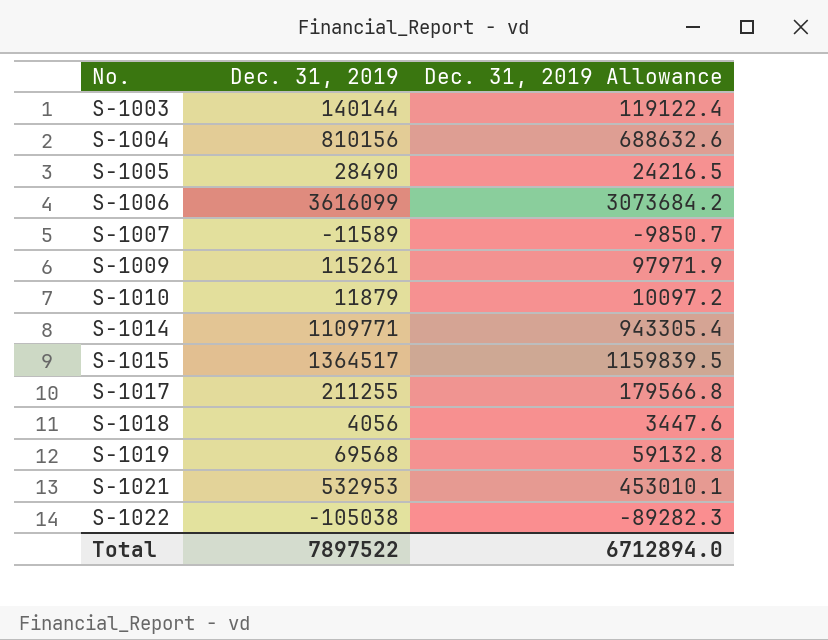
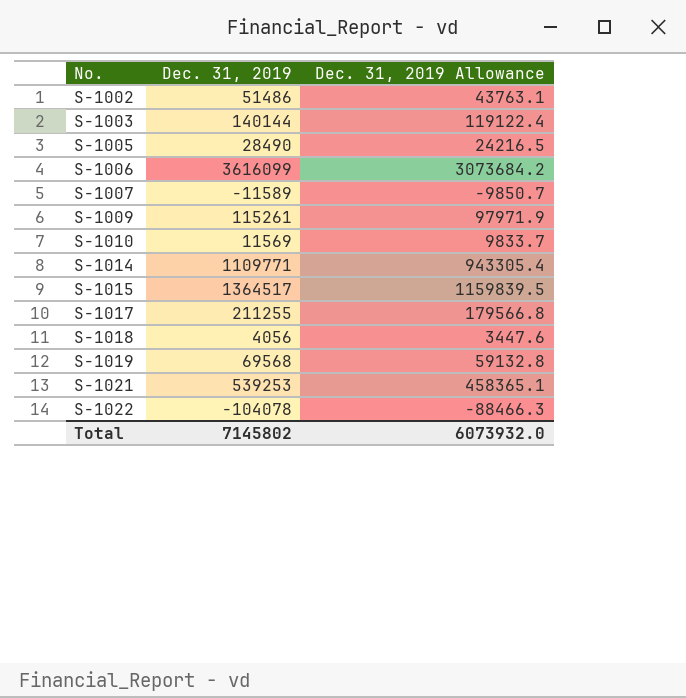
row S-1004: 810156 | 688632.6 -> none
row S-1002: none -> 51486 | 43763.1
S-1010 | Dec. 31, 2019: 11879 -> 11569
S-1010 | Dec. 31, 2019 Allowance: 10097.2 -> 9833.7
S-1021 | Dec. 31, 2019: 532953 -> 539253
S-1021 | Dec. 31, 2019 Allowance: 453010.1 -> 458365.1
S-1022 | Dec. 31, 2019: -105038 -> -104078
S-1022 | Dec. 31, 2019 Allowance: -89282.3 -> -88466.3
Total | Dec. 31, 2019: 7897522 -> 7145802
Total | Dec. 31, 2019 Allowance: 6712894.0 -> 6073932.0

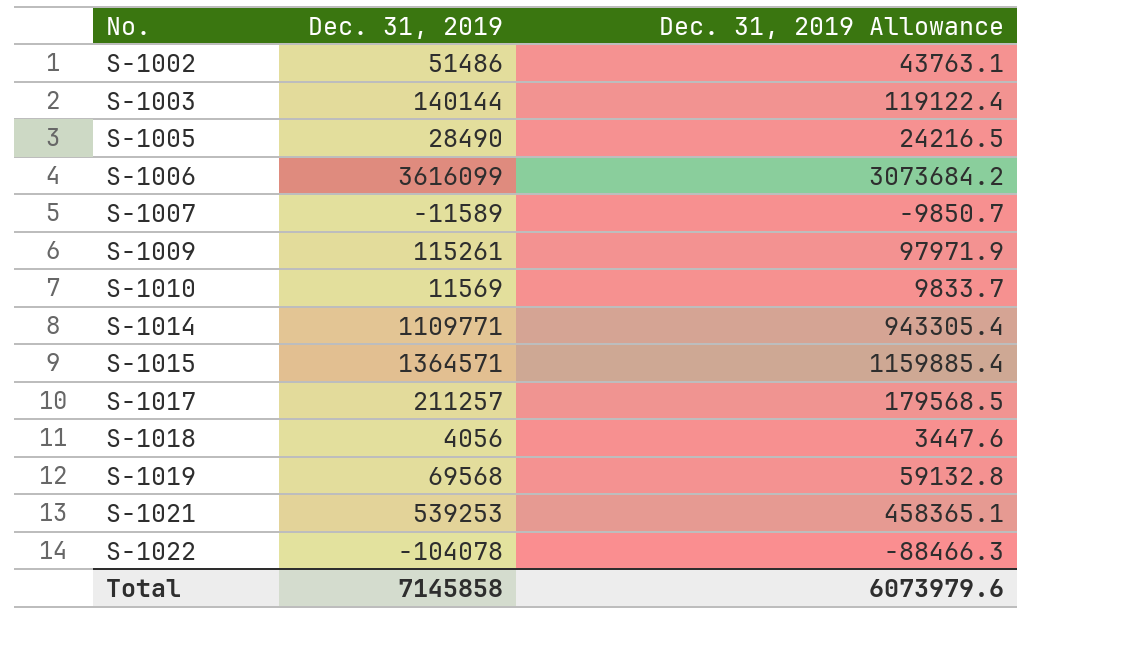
S-1015 | Dec. 31, 2019: 1364517 -> 1364571
S-1015 | Dec. 31, 2019 Allowance: 1159839.5 -> 1159885.4
S-1017 | Dec. 31, 2019: 211255 -> 211257
S-1017 | Dec. 31, 2019 Allowance: 179566.8 -> 179568.5
Total | Dec. 31, 2019: 7145802 -> 7145858
Total | Dec. 31, 2019 Allowance: 6073932.0 -> 6073979.6

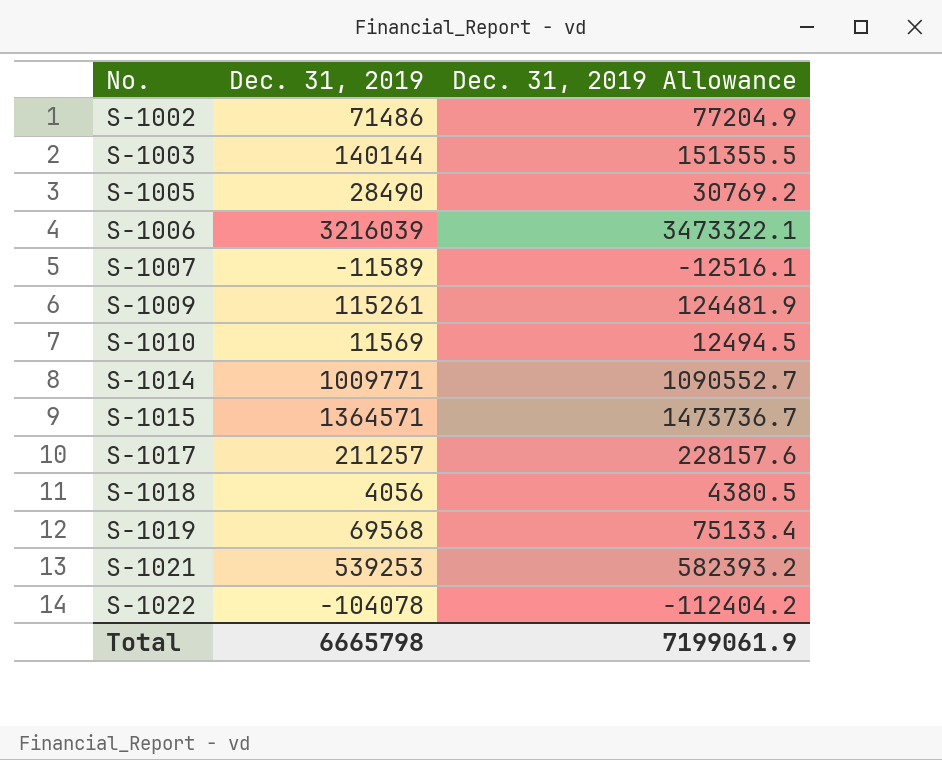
column Dec. 31, 2019 Allowance | formula: [Dec. 31, 2019] * 0.85 -> [Dec. 31, 2019] * 1.08
S-1002 | Dec. 31, 2019: 51486 -> 71486
S-1006 | Dec. 31, 2019: 3616099 -> 3216039
S-1014 | Dec. 31, 2019: 1109771 -> 1009771
Total | Dec. 31, 2019: 7145858 -> 6665798
Total | Dec. 31, 2019 Allowance: 6073979.6 -> 7199061.9

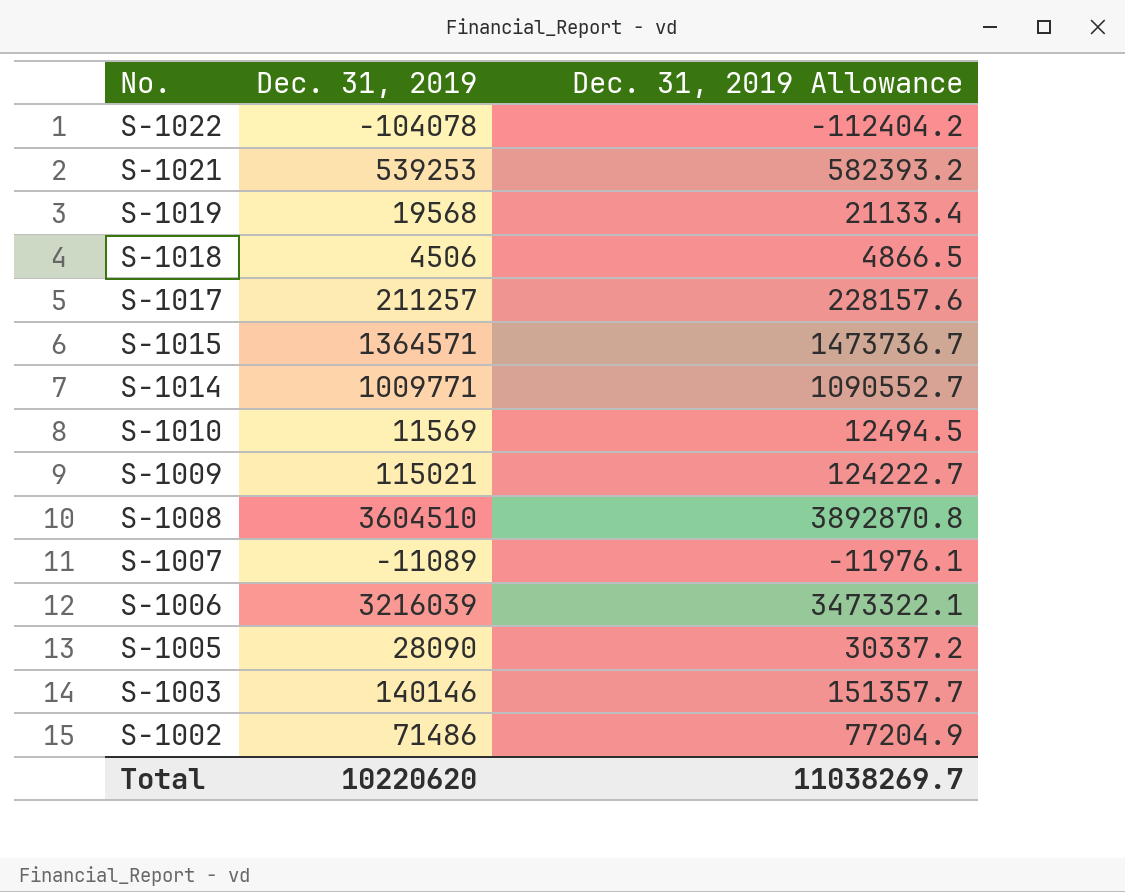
row order: No. ascending -> No. descending
S-1019 | Dec. 31, 2019: 69568 -> 19568
S-1019 | Dec. 31, 2019 Allowance: 75133.4 -> 21133.4
S-1018 | Dec. 31, 2019: 4056 -> 4506
S-1018 | Dec. 31, 2019 Allowance: 4380.5 -> 4866.5
S-1009 | Dec. 31, 2019: 115261 -> 115021
S-1009 | Dec. 31, 2019 Allowance: 124481.9 -> 124222.7
row S-1008: none -> 3604510 | 3892870.8
S-1007 | Dec. 31, 2019: -11589 -> -11089
S-1007 | Dec. 31, 2019 Allowance: -12516.1 -> -11976.1
S-1005 | Dec. 31, 2019: 28490 -> 28090
S-1005 | Dec. 31, 2019 Allowance: 30769.2 -> 30337.2
S-1003 | Dec. 31, 2019: 140144 -> 140146
S-1003 | Dec. 31, 2019 Allowance: 151355.5 -> 151357.7
Total | Dec. 31, 2019: 6665798 -> 10220620
Total | Dec. 31, 2019 Allowance: 7199061.9 -> 11038269.7

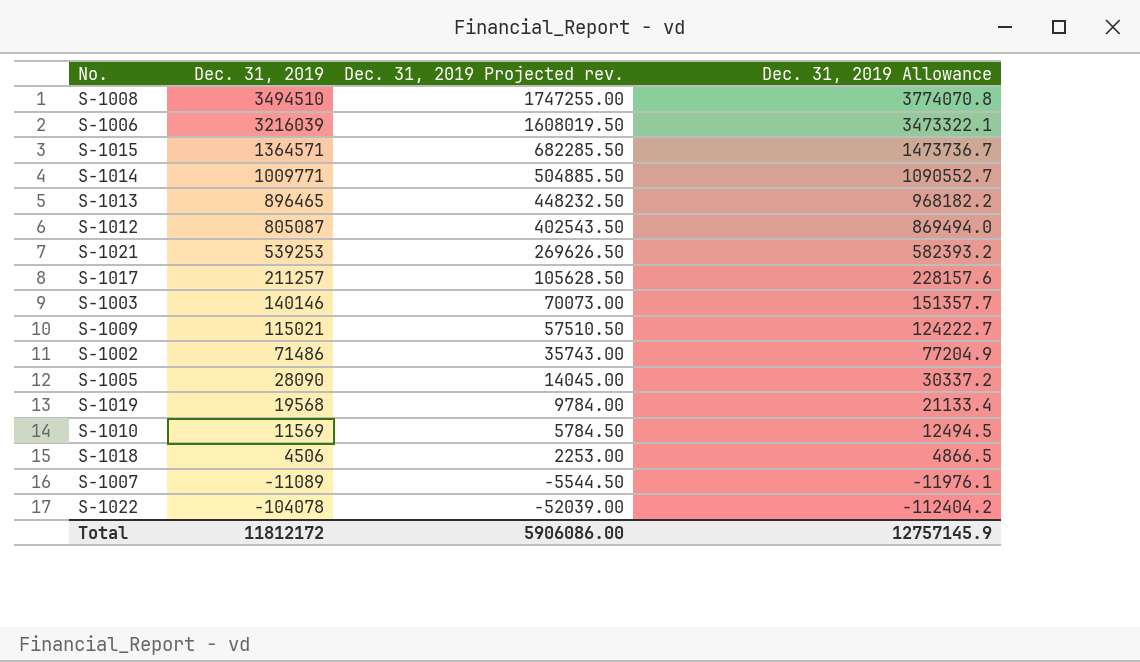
row order: No. descending -> Dec. 31, 2019 descending
column Dec. 31, 2019 Projected rev. | formula: none -> [Dec. 31, 2019] * 0.5
S-1008 | Dec. 31, 2019: 3604510 -> 3494510
S-1008 | Dec. 31, 2019 Allowance: 3892870.8 -> 3774070.8
row S-1013: none -> 896465 | 448232.50 | 968182.2
row S-1012: none -> 805087 | 402543.50 | 869494.0
Total | Dec. 31, 2019: 10220620 -> 11812172
Total | Dec. 31, 2019 Allowance: 11038269.7 -> 12757145.9

